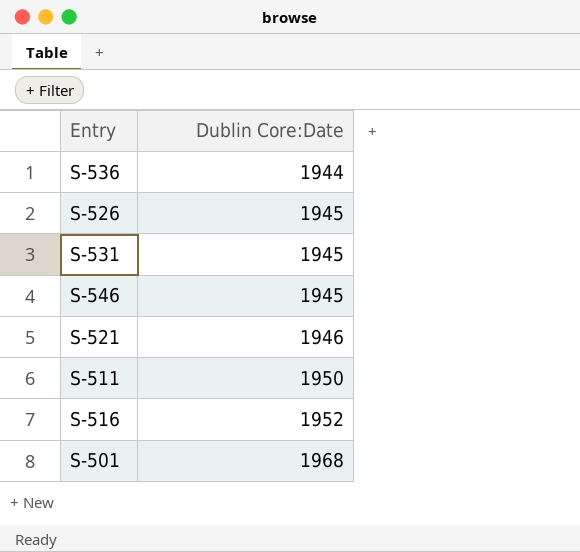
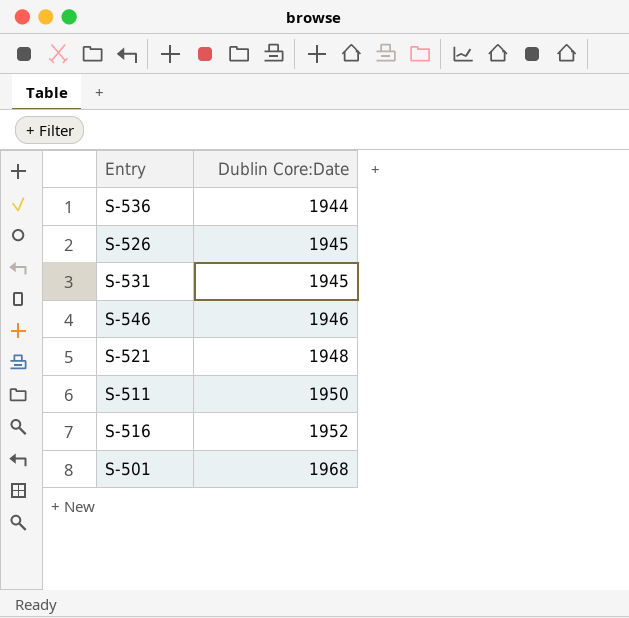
S-546 | Dublin Core:Date: 1945 -> 1946
S-521 | Dublin Core:Date: 1946 -> 1948

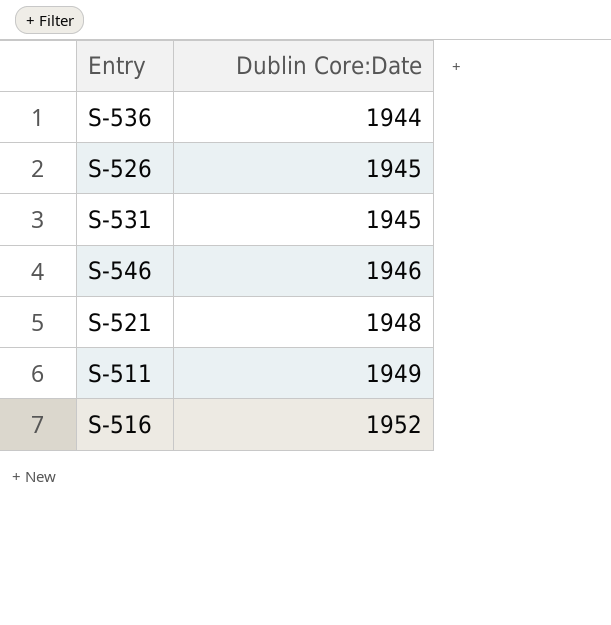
row S-501: 1968 -> none
S-511 | Dublin Core:Date: 1950 -> 1949

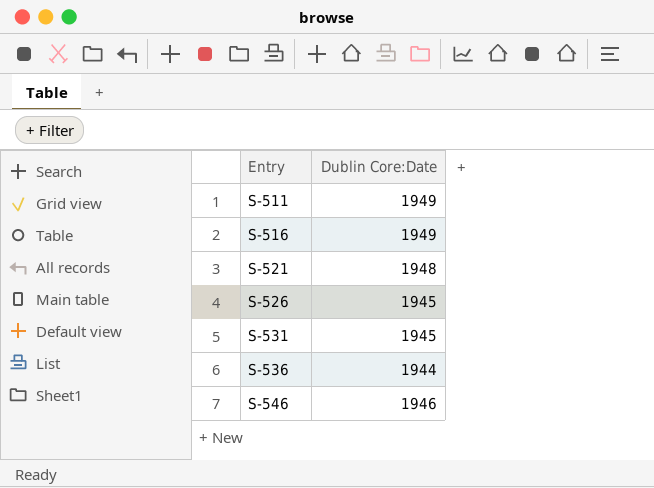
row order: Dublin Core:Date ascending -> Entry ascending
S-516 | Dublin Core:Date: 1952 -> 1949

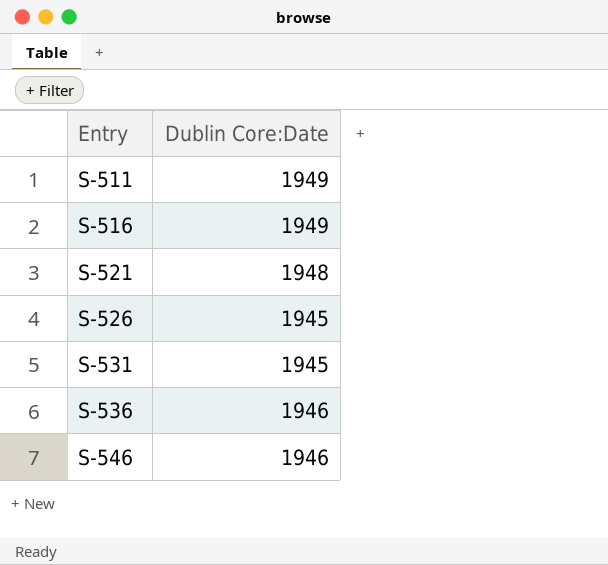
S-536 | Dublin Core:Date: 1944 -> 1946

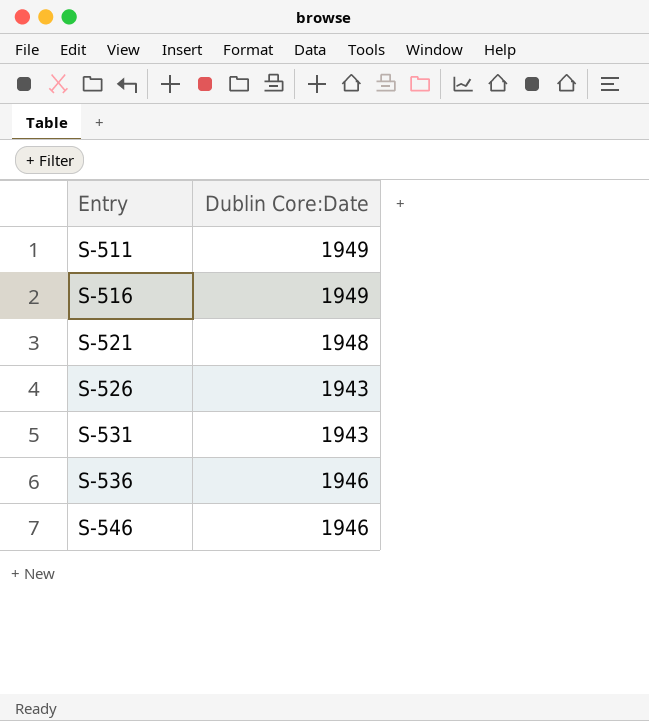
S-526 | Dublin Core:Date: 1945 -> 1943
S-531 | Dublin Core:Date: 1945 -> 1943

